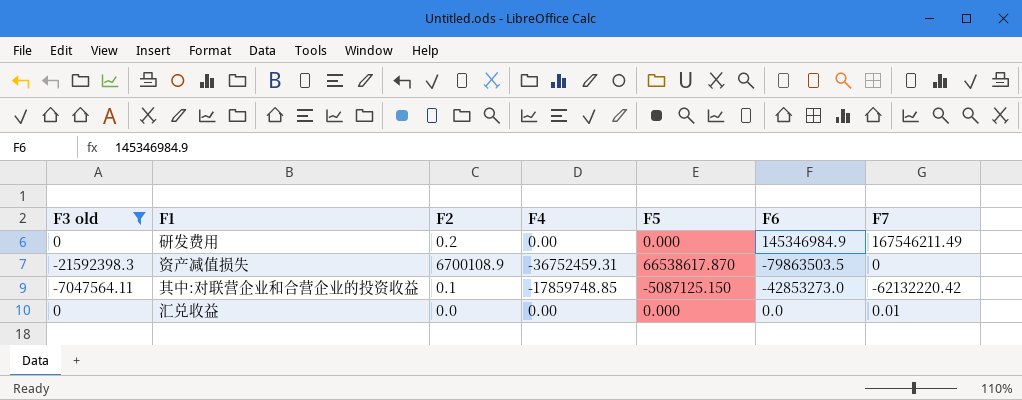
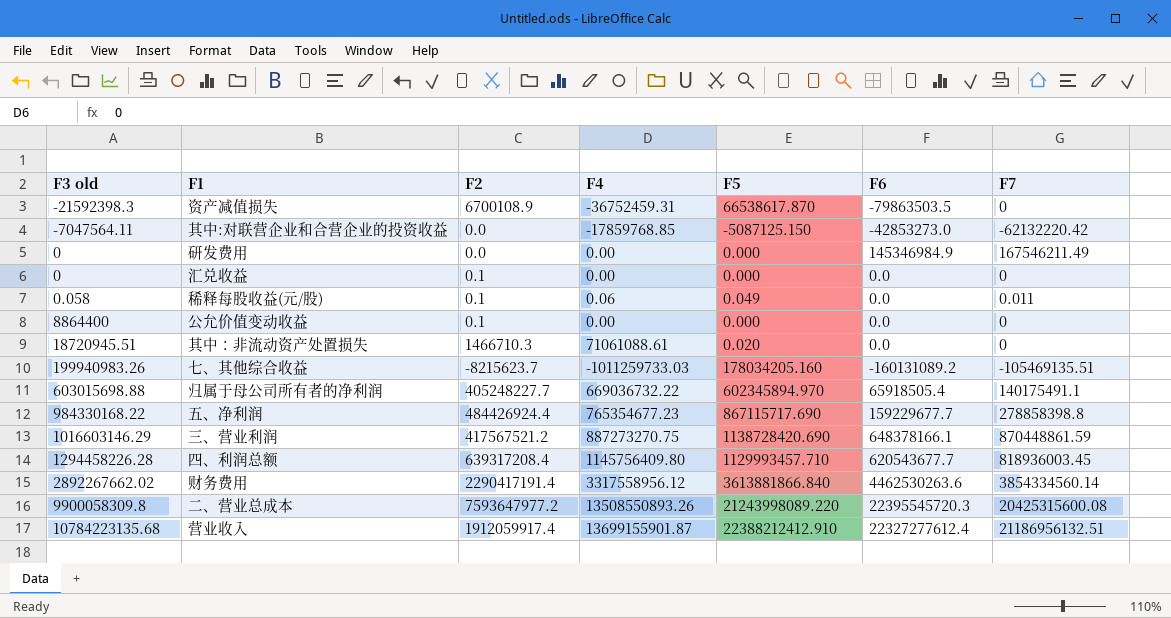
filter: F3 old <= 0 -> none
row order: none -> F3 old ascending
其中:对联营企业和合营企业的投资收益 | F2: 0.1 -> 0.0
其中:对联营企业和合营企业的投资收益 | F4: -17859748.85 -> -17859768.85
研发费用 | F2: 0.2 -> 0.0
汇兑收益 | F2: 0.0 -> 0.1
汇兑收益 | F7: 0.01 -> 0

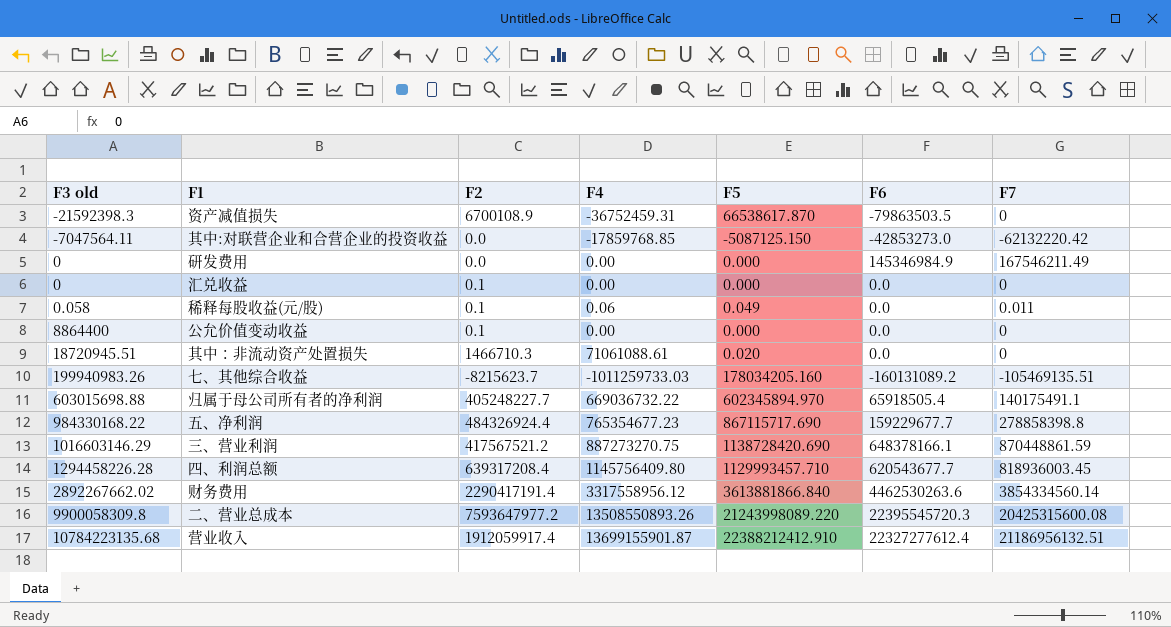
五、净利润 | F2: 484426924.4 -> 484326924.4

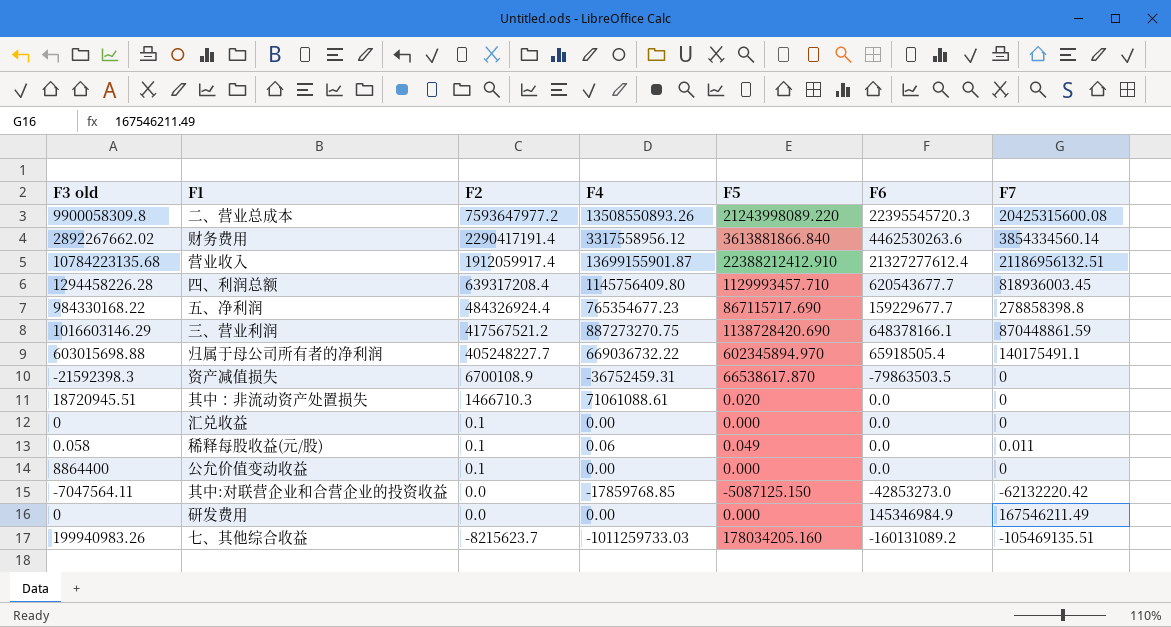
row order: F3 old ascending -> F2 descending
营业收入 | F6: 22327277612.4 -> 21327277612.4

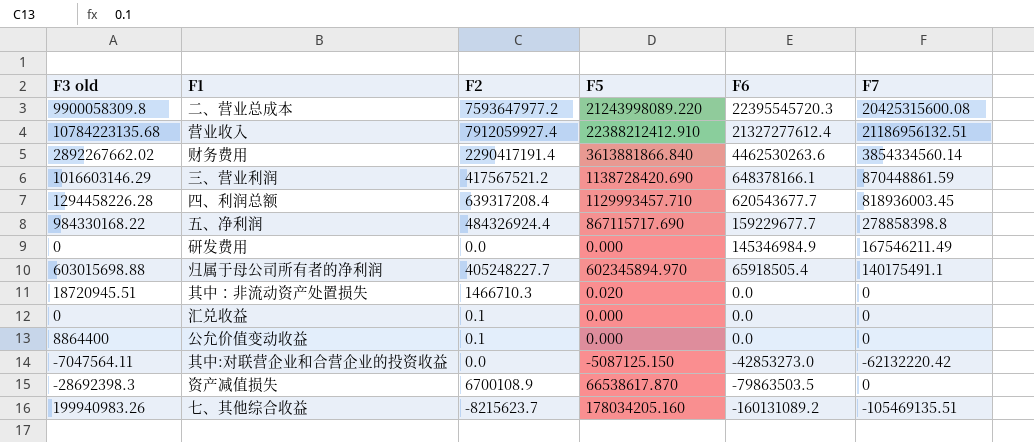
row order: F2 descending -> F6 descending
column F4 | position: 4 -> none
row 稀释每股收益(元/股): 0.058 | 0.1 | 0.06 | 0.049 | 0.0 | 0.011 -> none
营业收入 | F2: 1912059917.4 -> 7912059927.4
资产减值损失 | F3 old: -21592398.3 -> -28692398.3

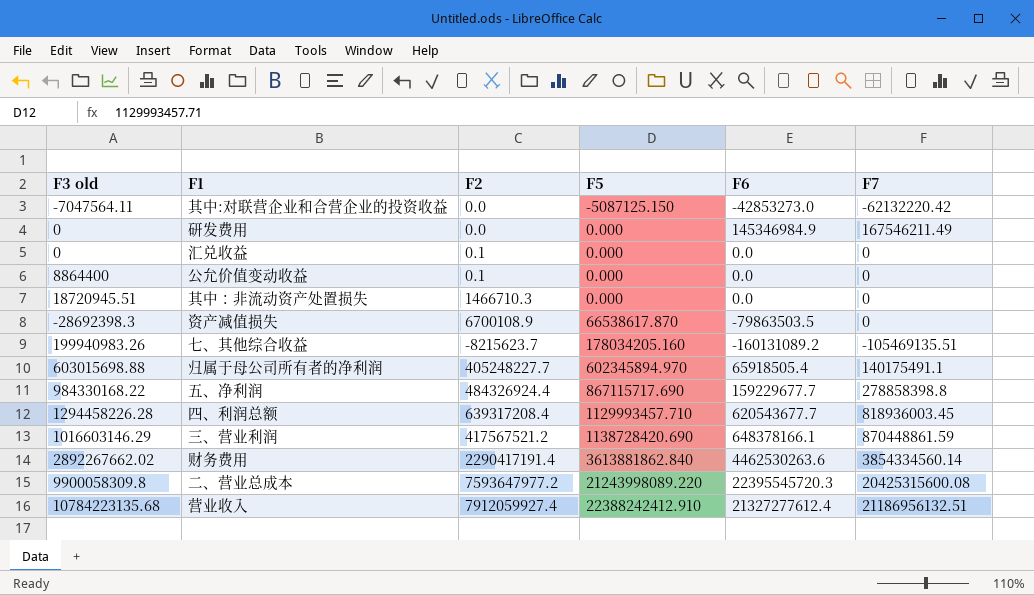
row order: F6 descending -> F5 ascending
其中：非流动资产处置损失 | F5: 0.020 -> 0.000
财务费用 | F5: 3613881866.840 -> 3613881862.840
营业收入 | F5: 22388212412.910 -> 22388242412.910

